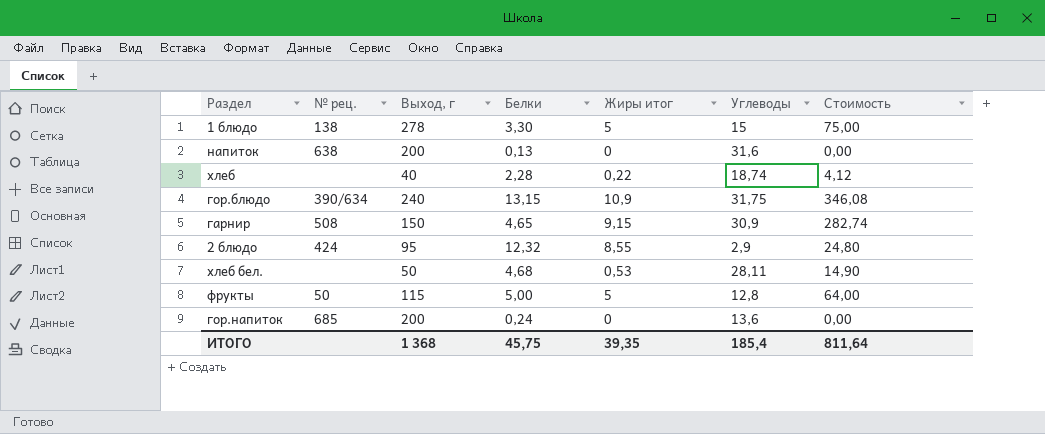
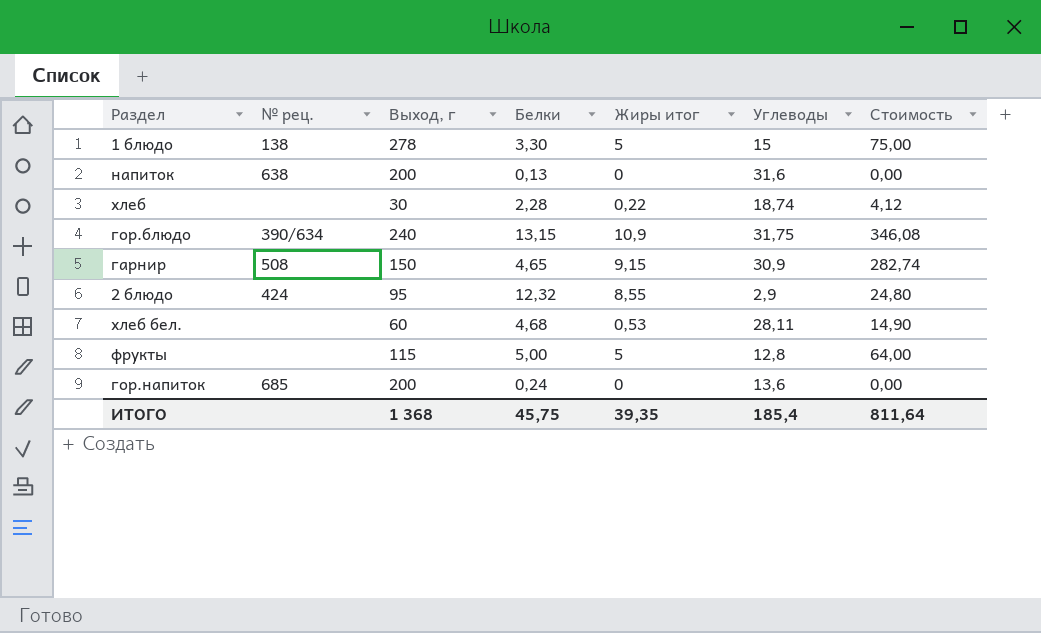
хлеб | Выход, г: 40 -> 30
хлеб бел. | Выход, г: 50 -> 60
фрукты | № рец.: 50 -> none

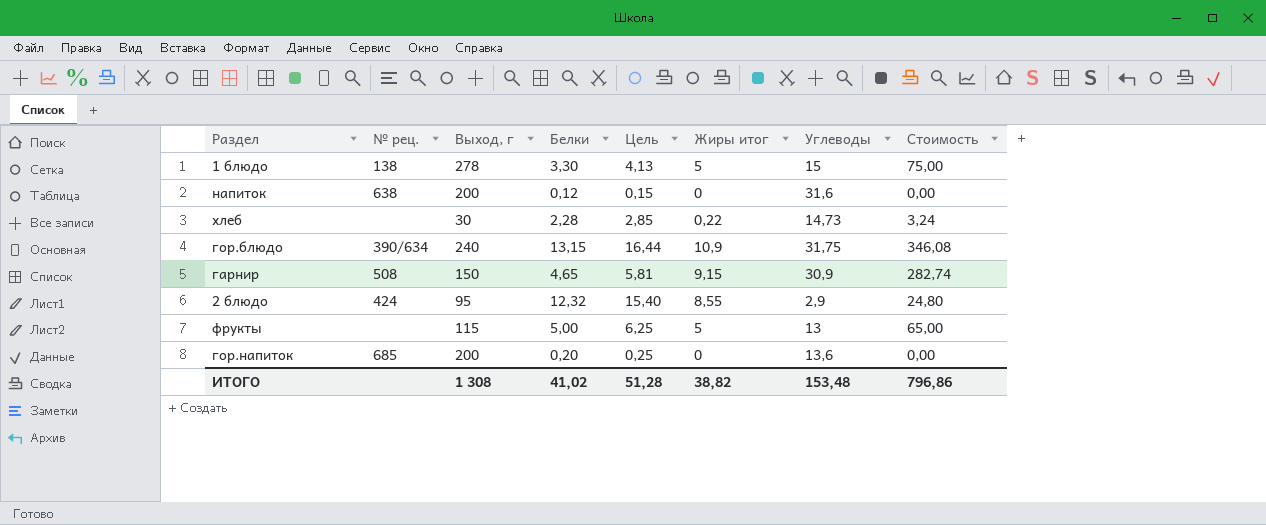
column Цель | formula: none -> [Белки] * 1,25
row хлеб бел.: none | 60 | 4,68 | 0,53 | 28,11 | 14,90 -> none
напиток | Белки: 0,13 -> 0,12
хлеб | Углеводы: 18,74 -> 14,73
хлеб | Стоимость: 4,12 -> 3,24
фрукты | Углеводы: 12,8 -> 13
фрукты | Стоимость: 64,00 -> 65,00
гор.напиток | Белки: 0,24 -> 0,20
ИТОГО | Выход, г: 1 368 -> 1 308
ИТОГО | Белки: 45,75 -> 41,02
ИТОГО | Жиры итог: 39,35 -> 38,82
ИТОГО | Углеводы: 185,4 -> 153,48
ИТОГО | Стоимость: 811,64 -> 796,86

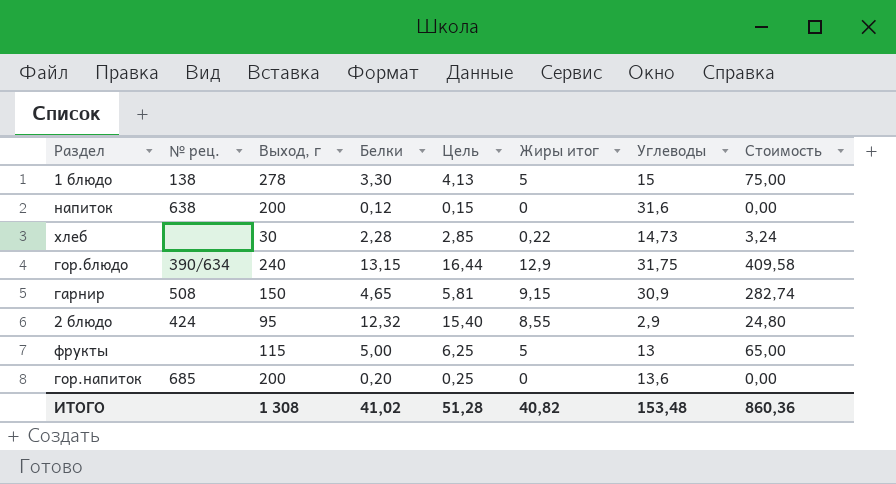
гор.блюдо | Жиры итог: 10,9 -> 12,9
гор.блюдо | Стоимость: 346,08 -> 409,58
ИТОГО | Жиры итог: 38,82 -> 40,82
ИТОГО | Стоимость: 796,86 -> 860,36

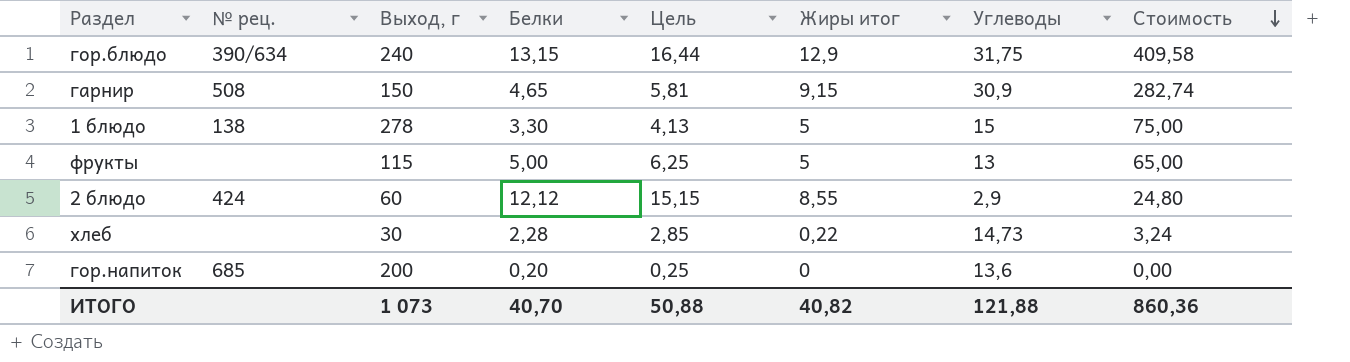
row order: none -> Стоимость descending
row напиток: 638 | 200 | 0,12 | 0,15 | 0 | 31,6 | 0,00 -> none
2 блюдо | Выход, г: 95 -> 60
2 блюдо | Белки: 12,32 -> 12,12
2 блюдо | Цель: 15,40 -> 15,15
ИТОГО | Выход, г: 1 308 -> 1 073
ИТОГО | Белки: 41,02 -> 40,70
ИТОГО | Цель: 51,28 -> 50,88
ИТОГО | Углеводы: 153,48 -> 121,88

